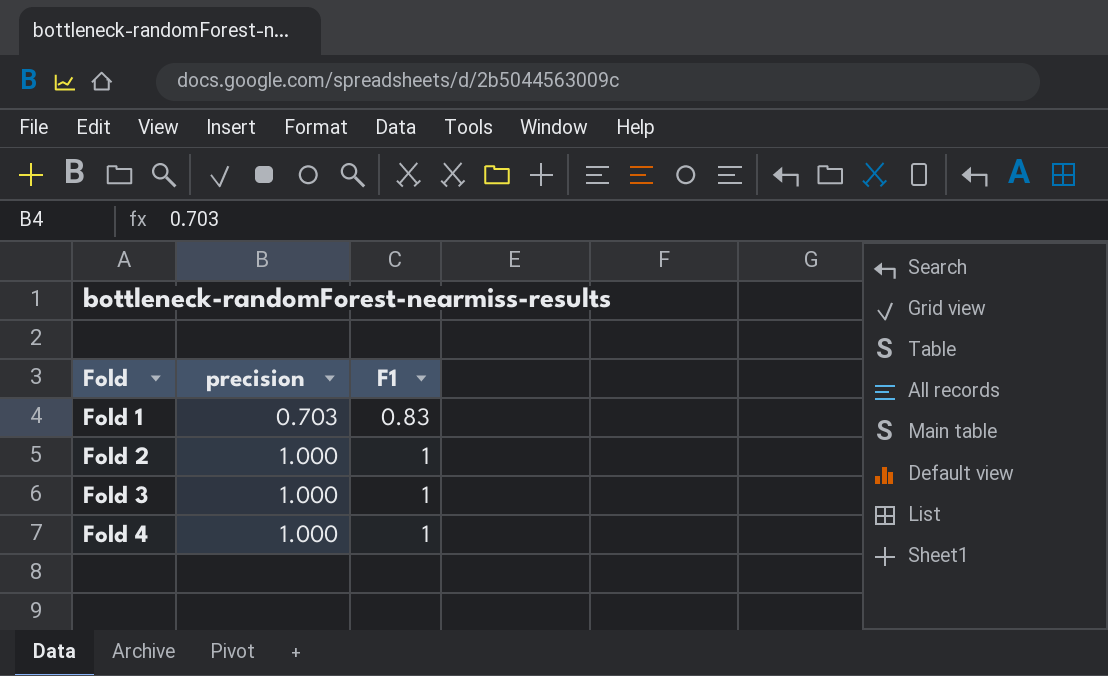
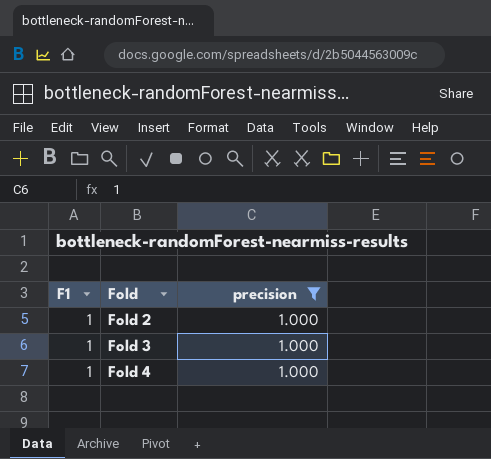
filter: none -> precision = 1.000
column F1 | position: 3 -> 1

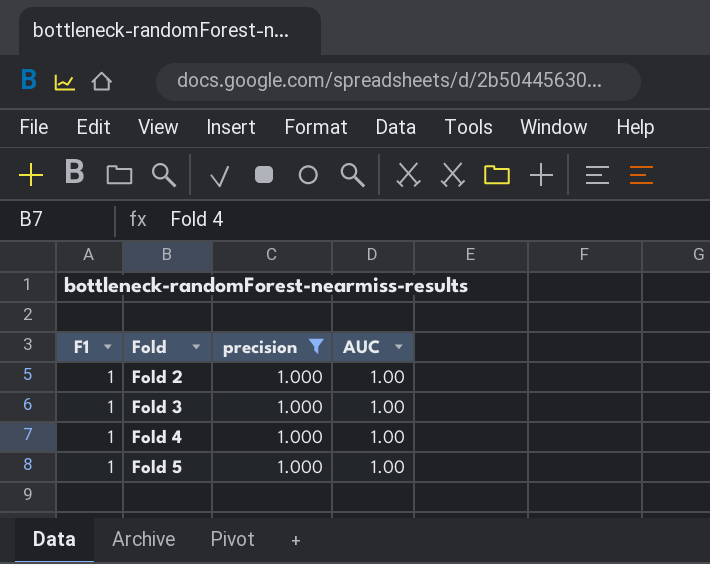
column AUC | position: none -> 4
row Fold 5: none -> 1 | 1.000 | 1.00

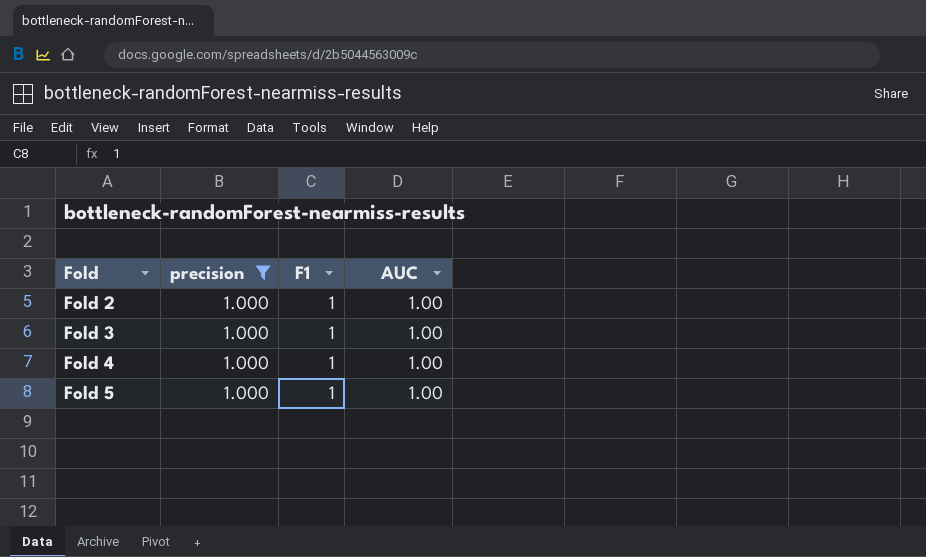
column F1 | position: 1 -> 3

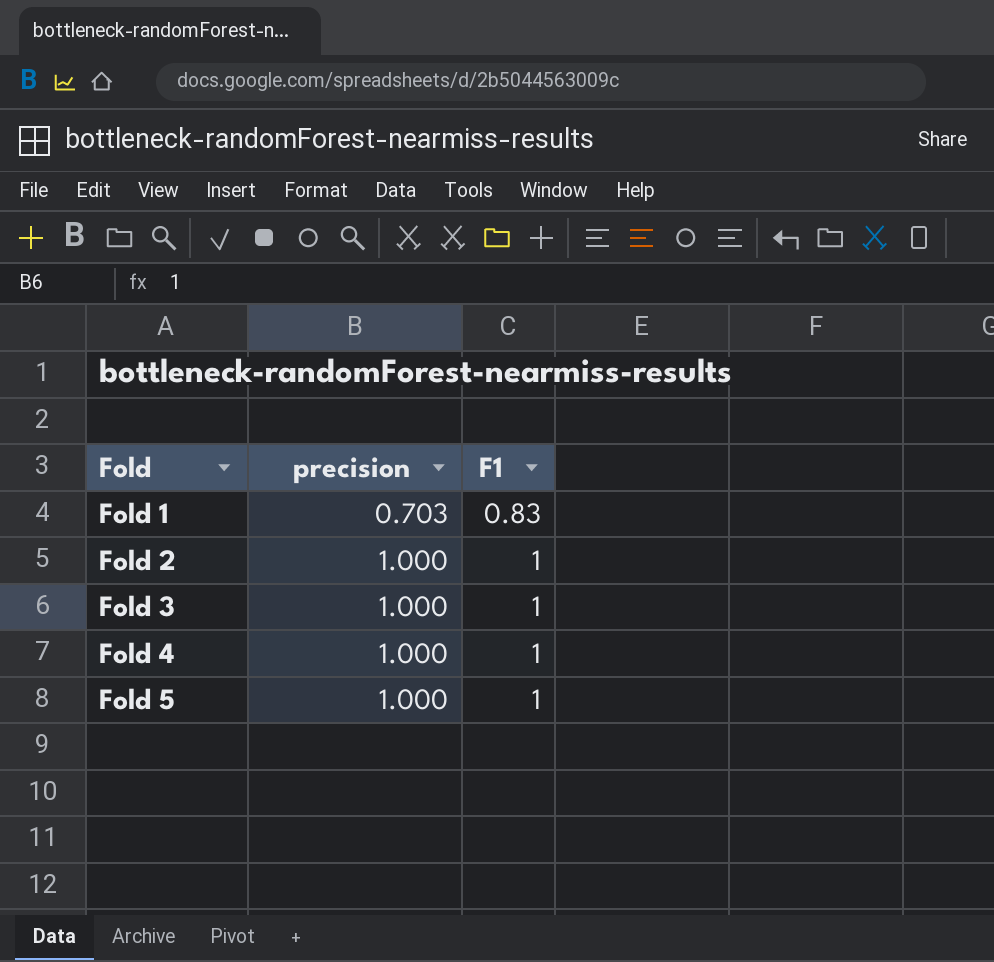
filter: precision = 1.000 -> none
column AUC | position: 4 -> none

